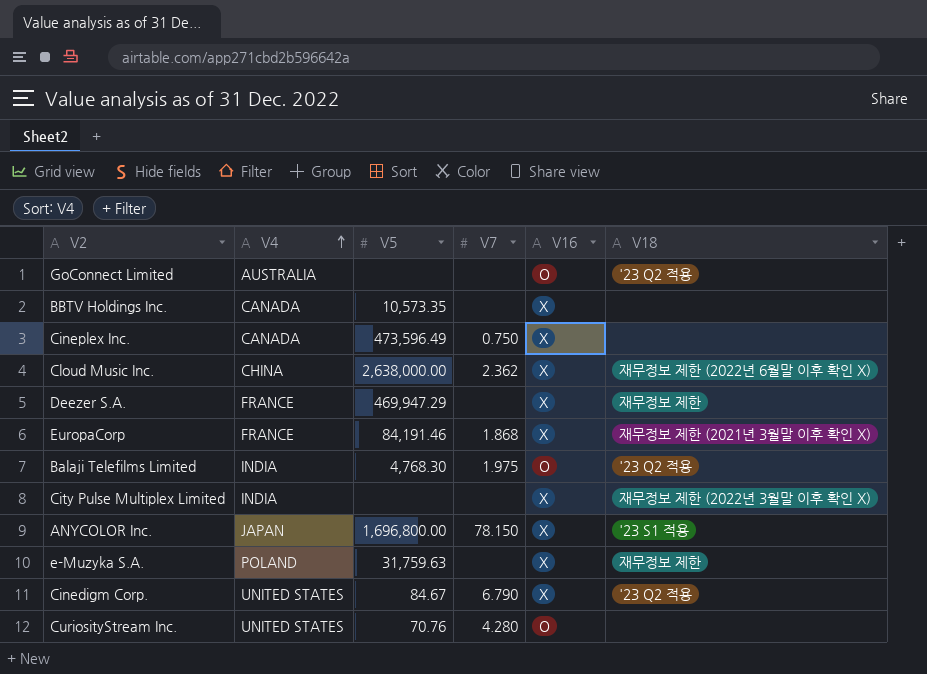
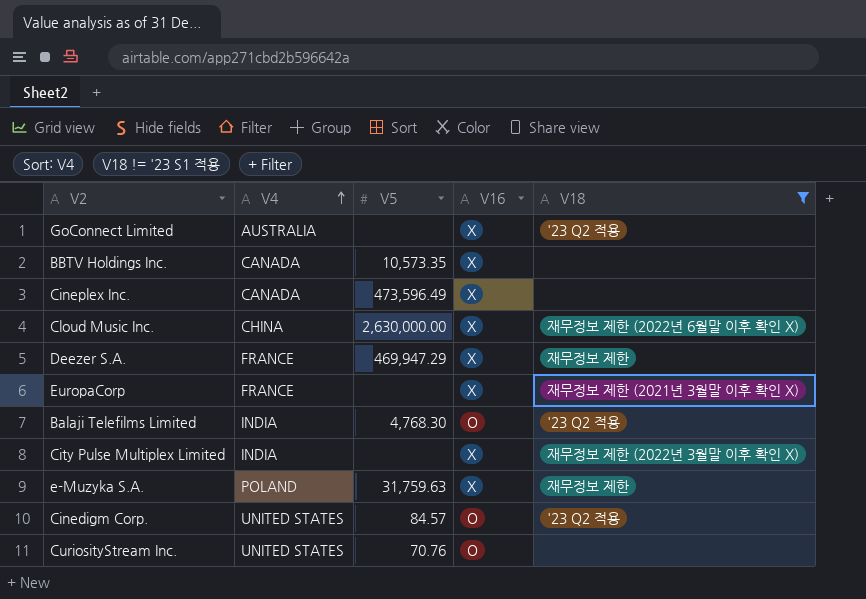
filter: none -> V18 != '23 S1 적용
column V7 | position: 4 -> none
GoConnect Limited | V16: O -> X
Cloud Music Inc. | V5: 2,638,000.00 -> 2,630,000.00
EuropaCorp | V5: 84,191.46 -> none
Cinedigm Corp. | V5: 84.67 -> 84.57
Cinedigm Corp. | V16: X -> O

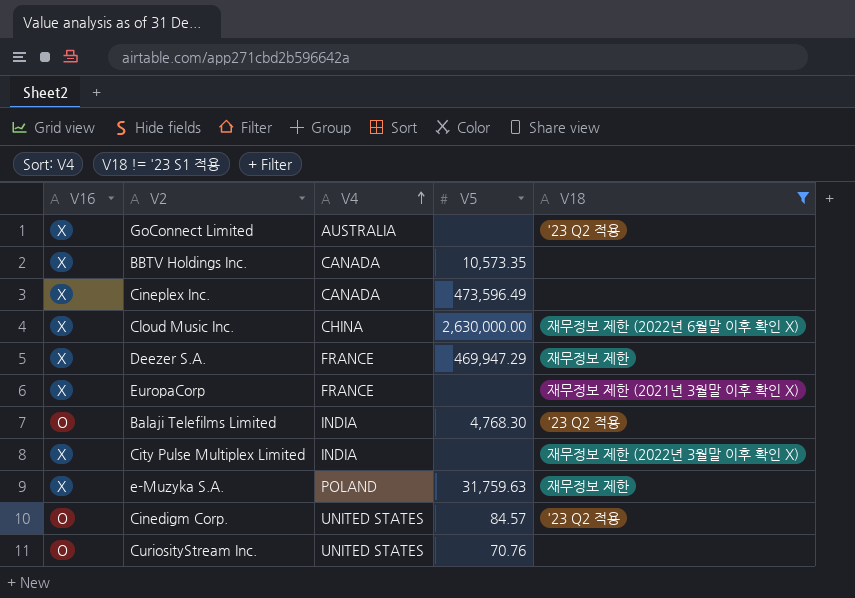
column V16 | position: 4 -> 1

